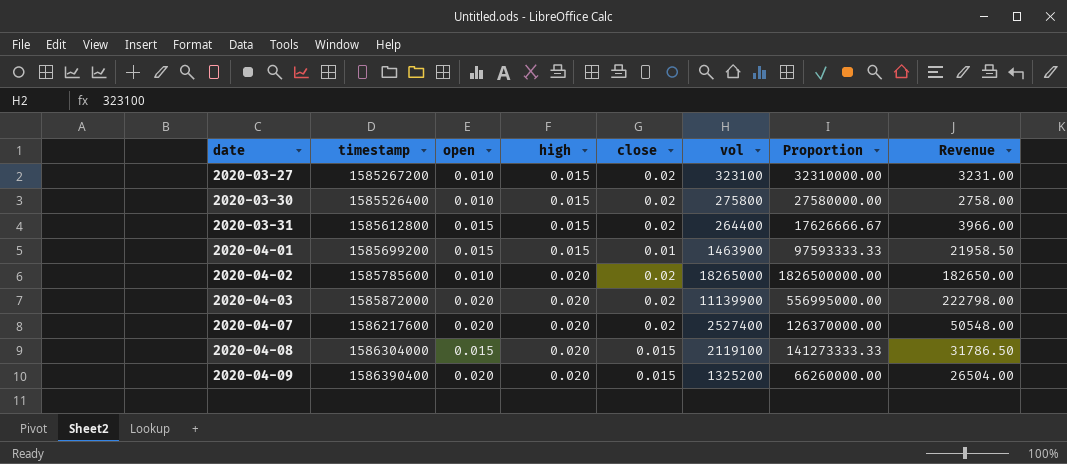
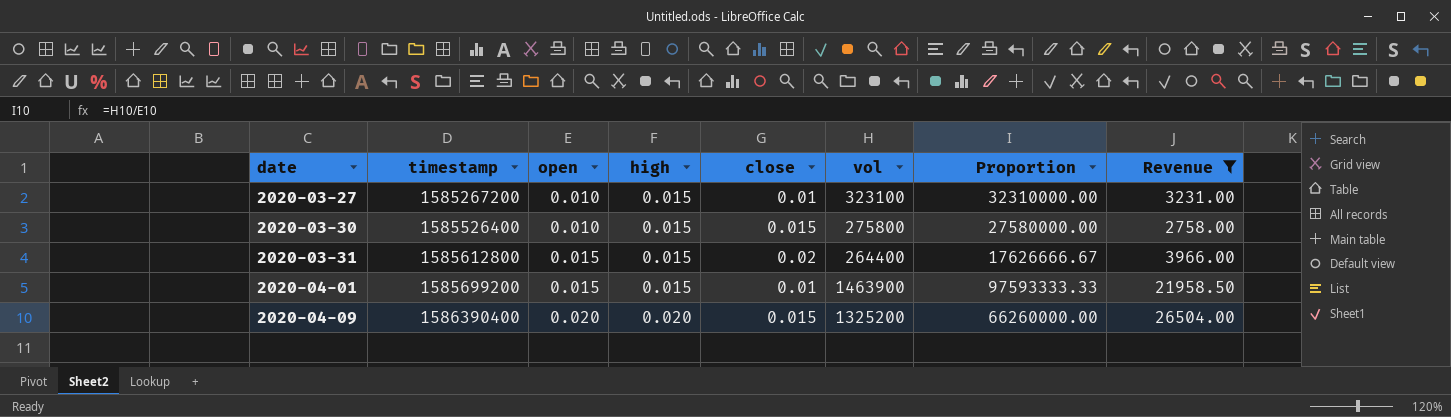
filter: none -> Revenue <= 26504.00
2020-03-27 | close: 0.02 -> 0.01
2020-03-30 | close: 0.02 -> 0.015

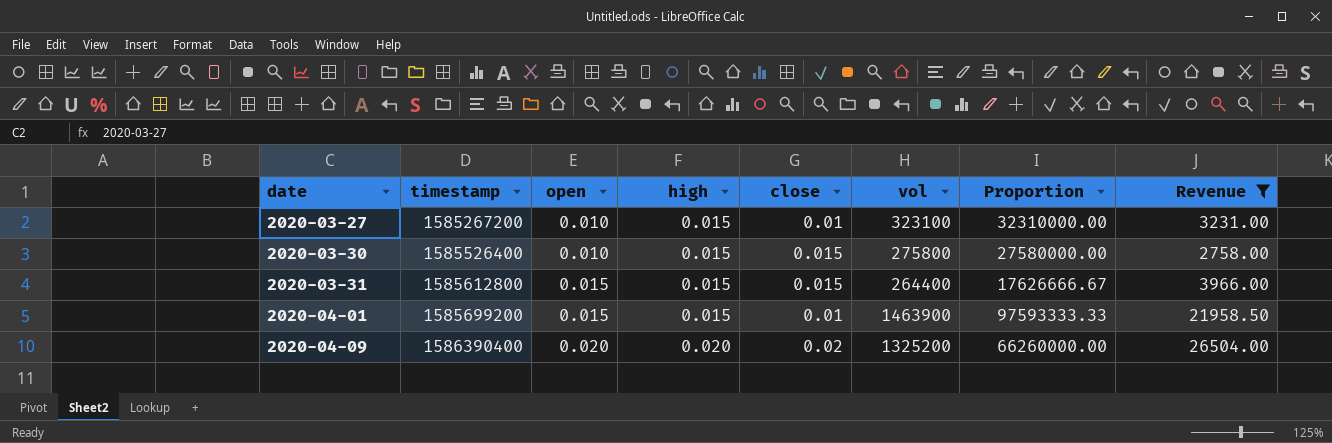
2020-03-31 | close: 0.02 -> 0.015
2020-04-09 | close: 0.015 -> 0.02

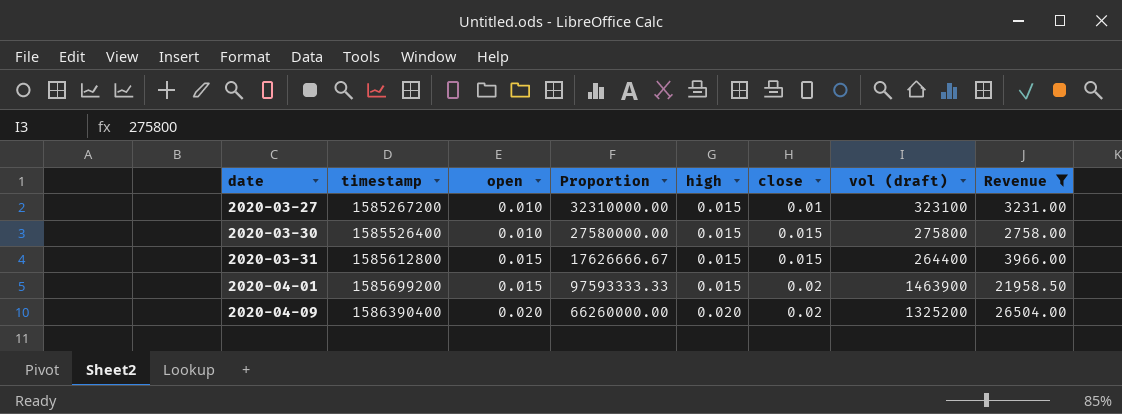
column Proportion | position: 7 -> 4
column name: vol -> vol (draft)
2020-04-01 | close: 0.01 -> 0.02

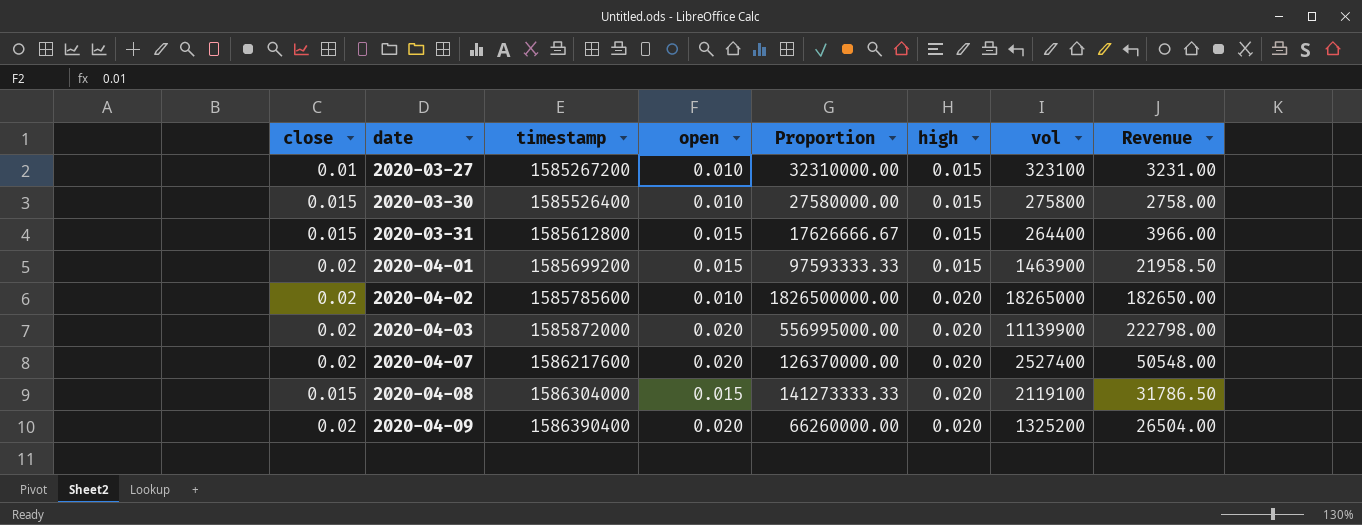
filter: Revenue <= 26504.00 -> none
column close | position: 6 -> 1
column name: vol (draft) -> vol

